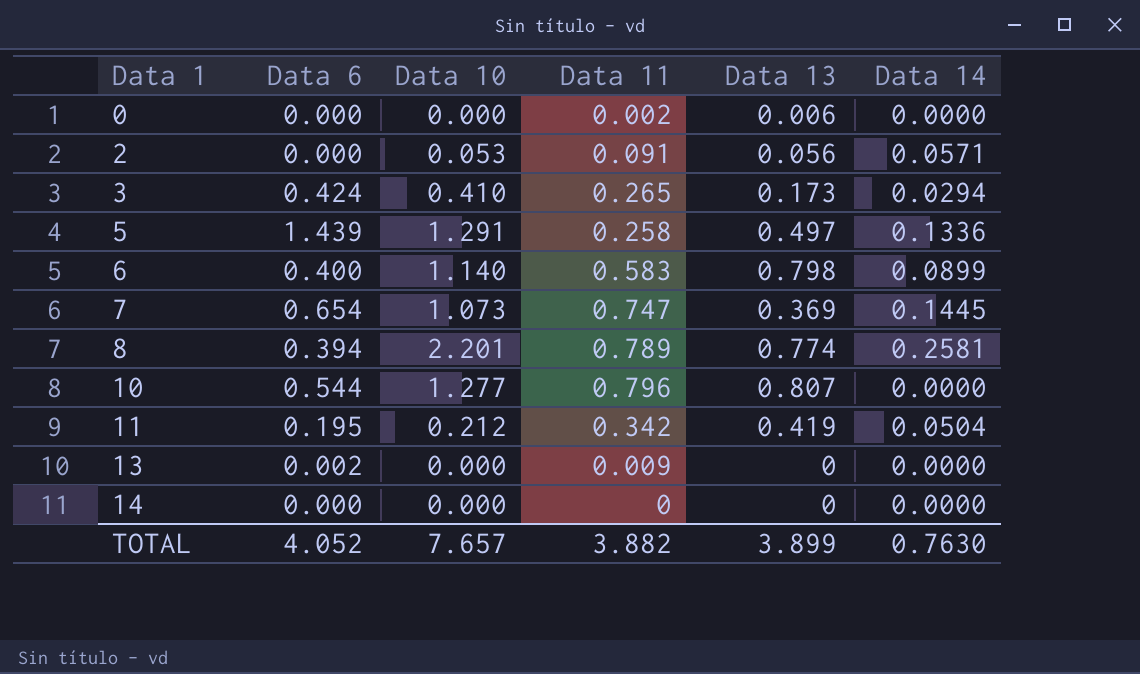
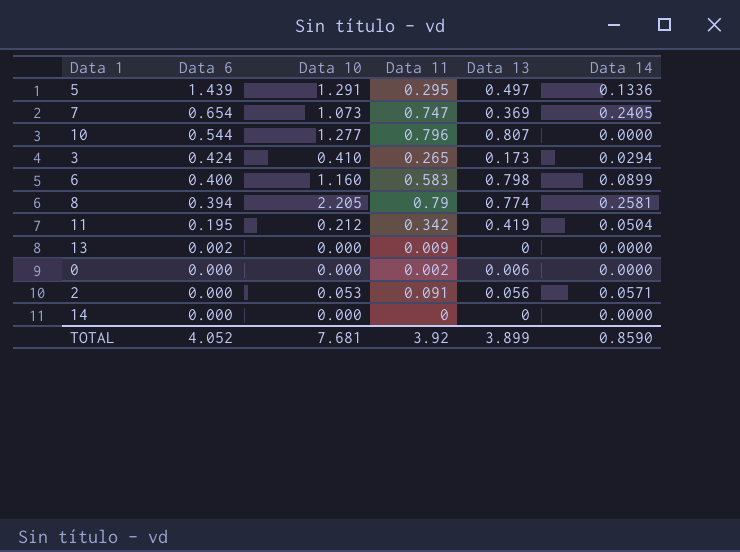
row order: Data 1 ascending -> Data 6 descending
5 | Data 11: 0.258 -> 0.295
7 | Data 14: 0.1445 -> 0.2405
6 | Data 10: 1.140 -> 1.160
8 | Data 10: 2.201 -> 2.205
8 | Data 11: 0.789 -> 0.79
TOTAL | Data 10: 7.657 -> 7.681
TOTAL | Data 11: 3.882 -> 3.92
TOTAL | Data 14: 0.7630 -> 0.8590

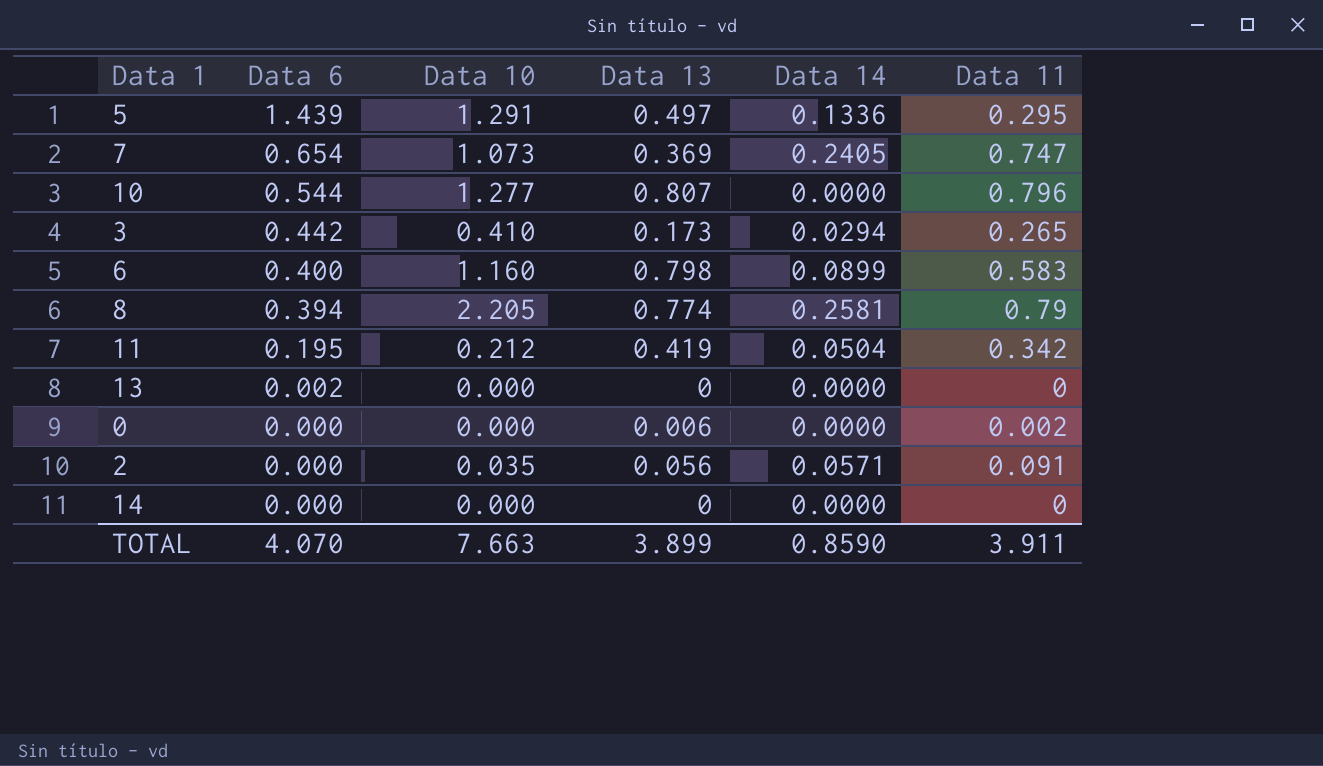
column Data 11 | position: 4 -> 6
3 | Data 6: 0.424 -> 0.442
13 | Data 11: 0.009 -> 0
2 | Data 10: 0.053 -> 0.035
TOTAL | Data 6: 4.052 -> 4.070
TOTAL | Data 10: 7.681 -> 7.663
TOTAL | Data 11: 3.92 -> 3.911

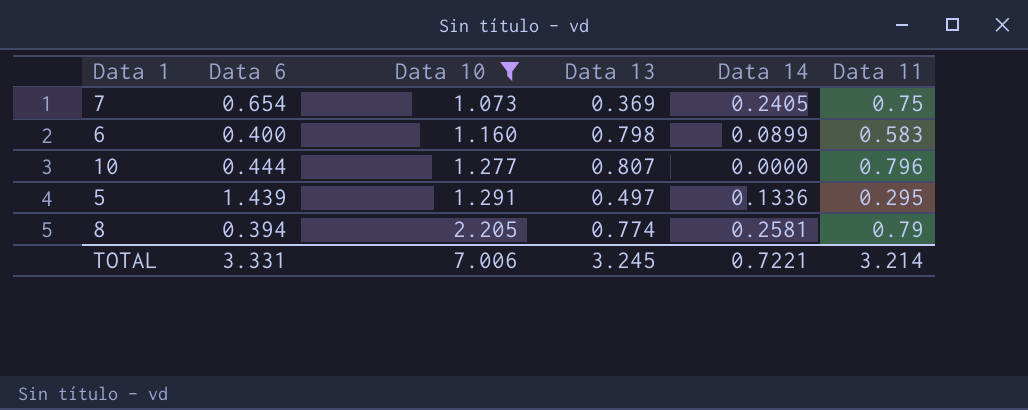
filter: none -> Data 10 >= 1.073
row order: Data 6 descending -> Data 10 ascending
7 | Data 11: 0.747 -> 0.75
10 | Data 6: 0.544 -> 0.444
TOTAL | Data 6: 4.070 -> 3.331
TOTAL | Data 10: 7.663 -> 7.006
TOTAL | Data 13: 3.899 -> 3.245
TOTAL | Data 14: 0.8590 -> 0.7221
TOTAL | Data 11: 3.911 -> 3.214

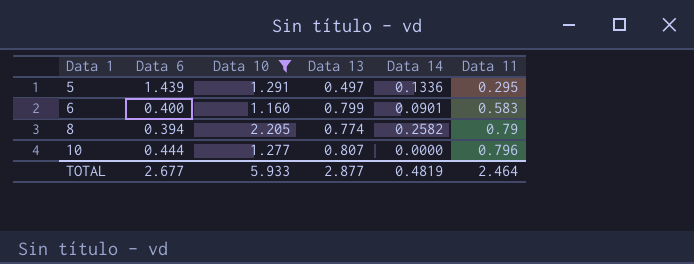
row order: Data 10 ascending -> Data 1 ascending
row 7: 0.654 | 1.073 | 0.369 | 0.2405 | 0.75 -> none
6 | Data 13: 0.798 -> 0.799
6 | Data 14: 0.0899 -> 0.0901
8 | Data 14: 0.2581 -> 0.2582
TOTAL | Data 6: 3.331 -> 2.677
TOTAL | Data 10: 7.006 -> 5.933
TOTAL | Data 13: 3.245 -> 2.877
TOTAL | Data 14: 0.7221 -> 0.4819
TOTAL | Data 11: 3.214 -> 2.464

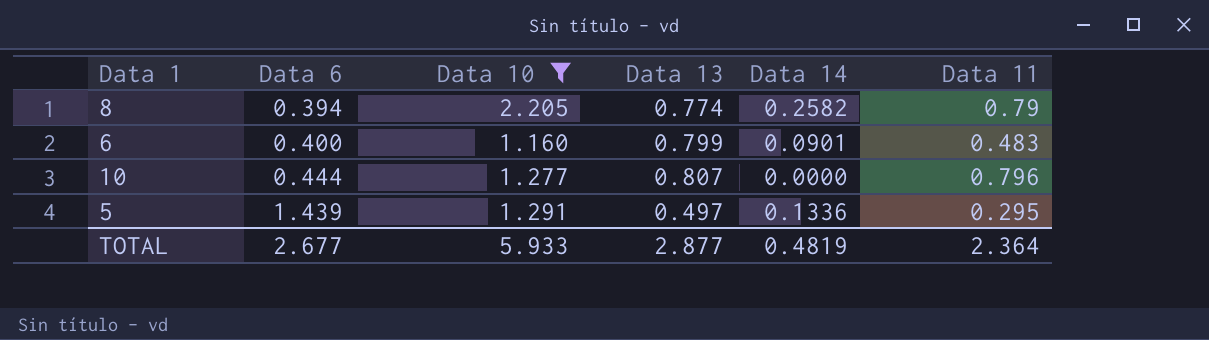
row order: Data 1 ascending -> Data 6 ascending
6 | Data 11: 0.583 -> 0.483
TOTAL | Data 11: 2.464 -> 2.364

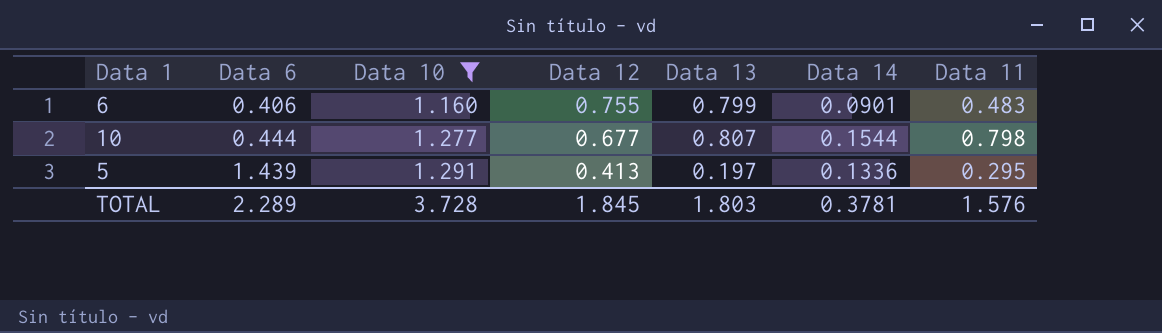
column Data 12 | position: none -> 4
row 8: 0.394 | 2.205 | 0.774 | 0.2582 | 0.79 -> none
6 | Data 6: 0.400 -> 0.406
10 | Data 14: 0.0000 -> 0.1544
10 | Data 11: 0.796 -> 0.798
5 | Data 13: 0.497 -> 0.197
TOTAL | Data 6: 2.677 -> 2.289
TOTAL | Data 10: 5.933 -> 3.728
TOTAL | Data 13: 2.877 -> 1.803
TOTAL | Data 14: 0.4819 -> 0.3781
TOTAL | Data 11: 2.364 -> 1.576

